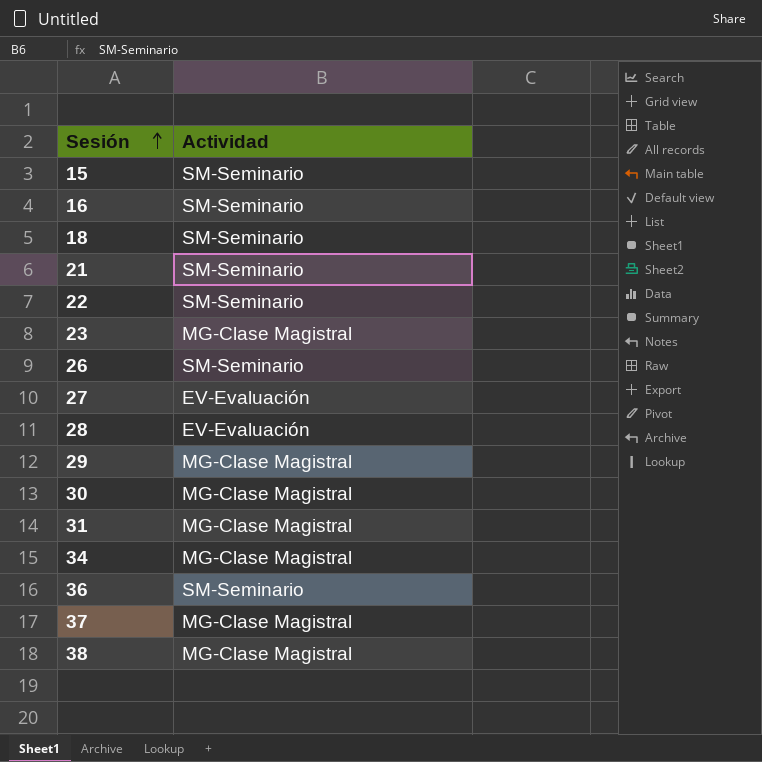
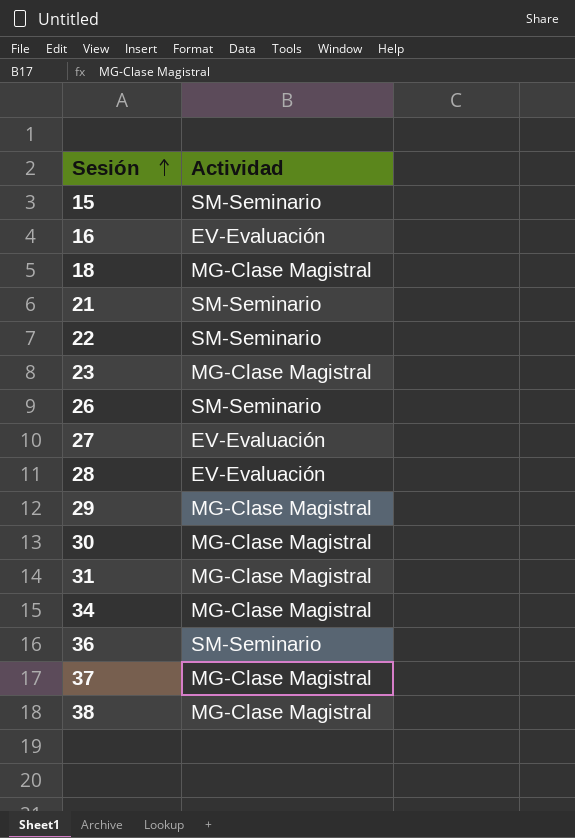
16 | Actividad: SM-Seminario -> EV-Evaluación
18 | Actividad: SM-Seminario -> MG-Clase Magistral

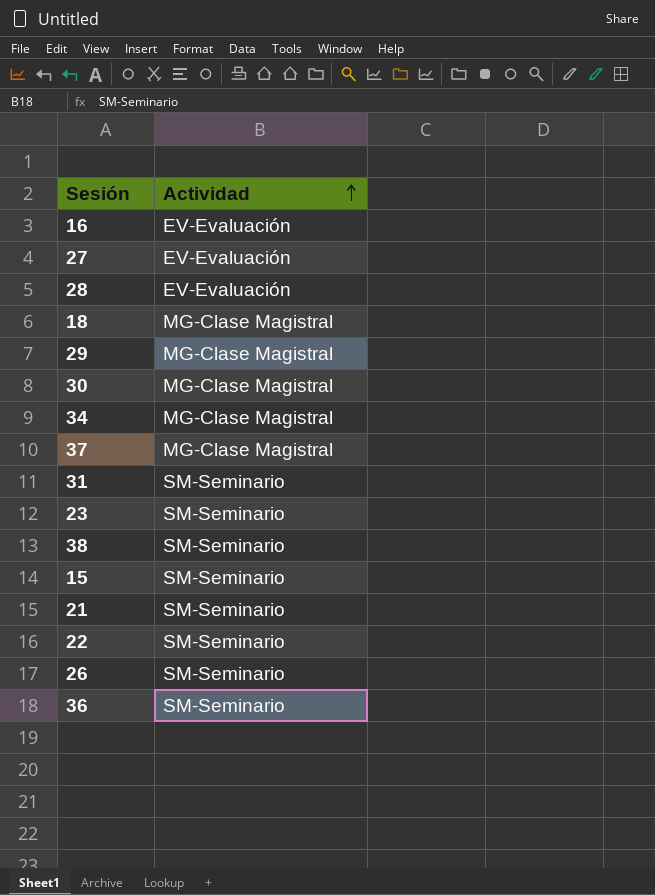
row order: Sesión ascending -> Actividad ascending
31 | Actividad: MG-Clase Magistral -> SM-Seminario
23 | Actividad: MG-Clase Magistral -> SM-Seminario
38 | Actividad: MG-Clase Magistral -> SM-Seminario

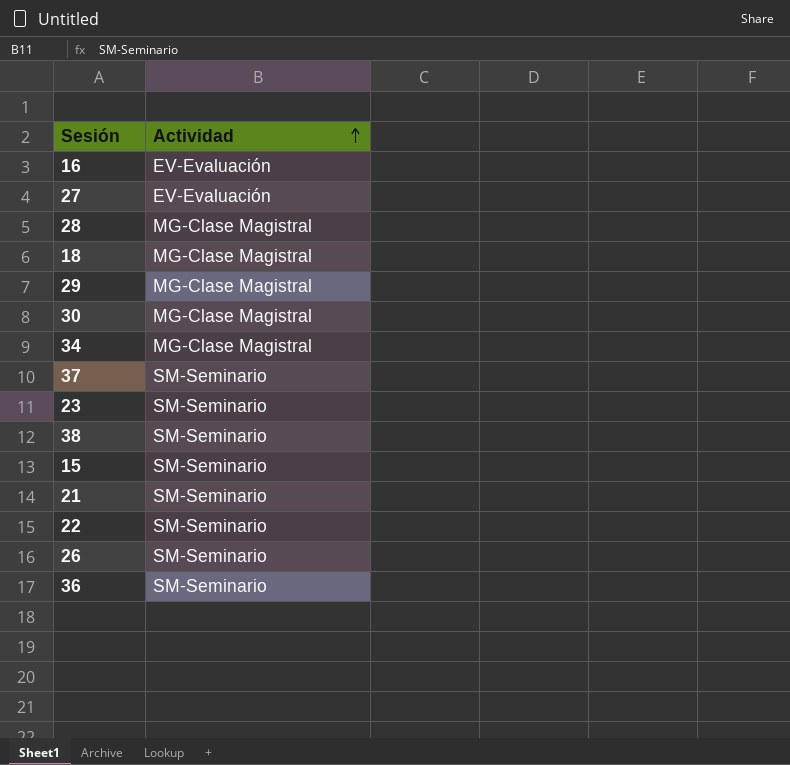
row 31: SM-Seminario -> none
28 | Actividad: EV-Evaluación -> MG-Clase Magistral
37 | Actividad: MG-Clase Magistral -> SM-Seminario

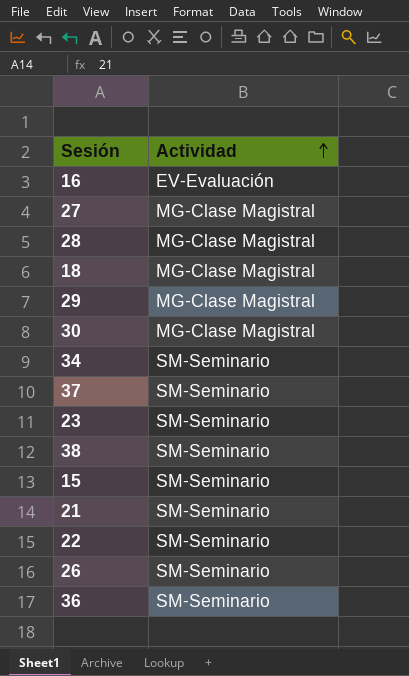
27 | Actividad: EV-Evaluación -> MG-Clase Magistral
34 | Actividad: MG-Clase Magistral -> SM-Seminario

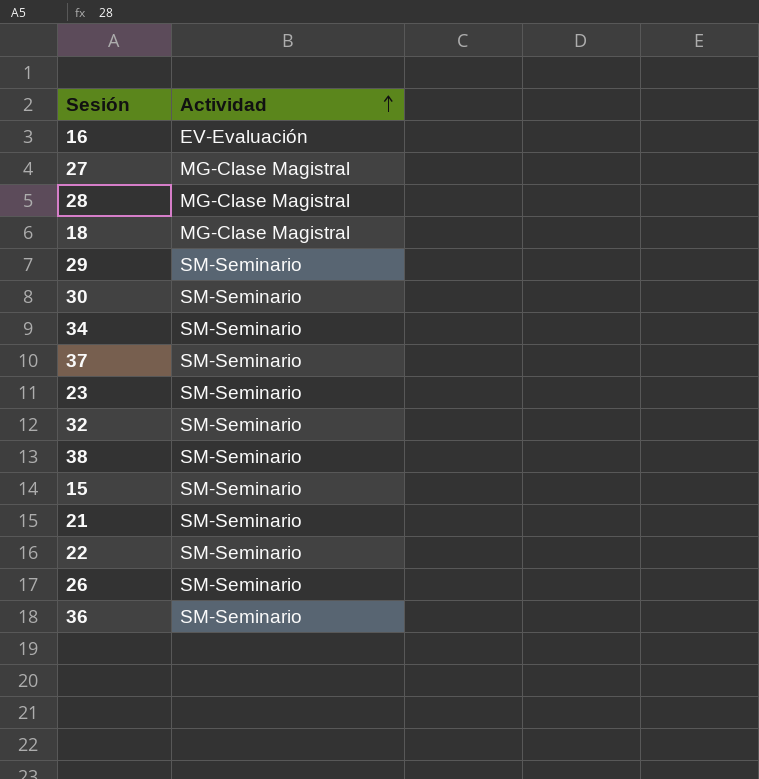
29 | Actividad: MG-Clase Magistral -> SM-Seminario
30 | Actividad: MG-Clase Magistral -> SM-Seminario
row 32: none -> SM-Seminario

